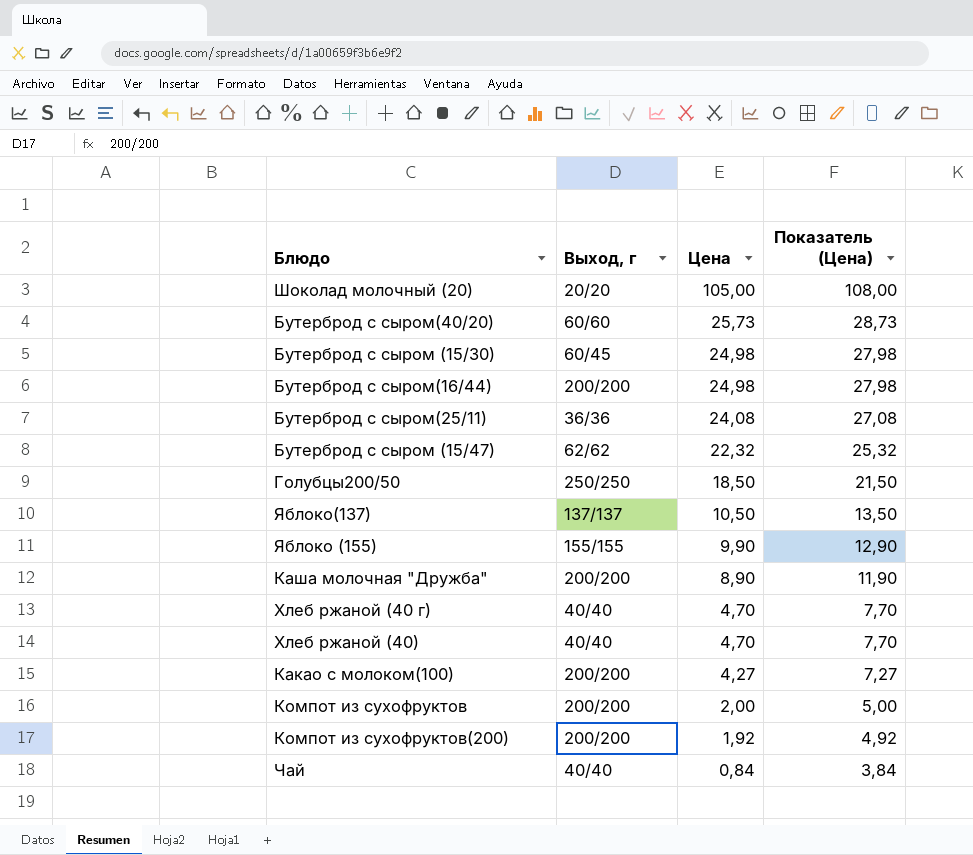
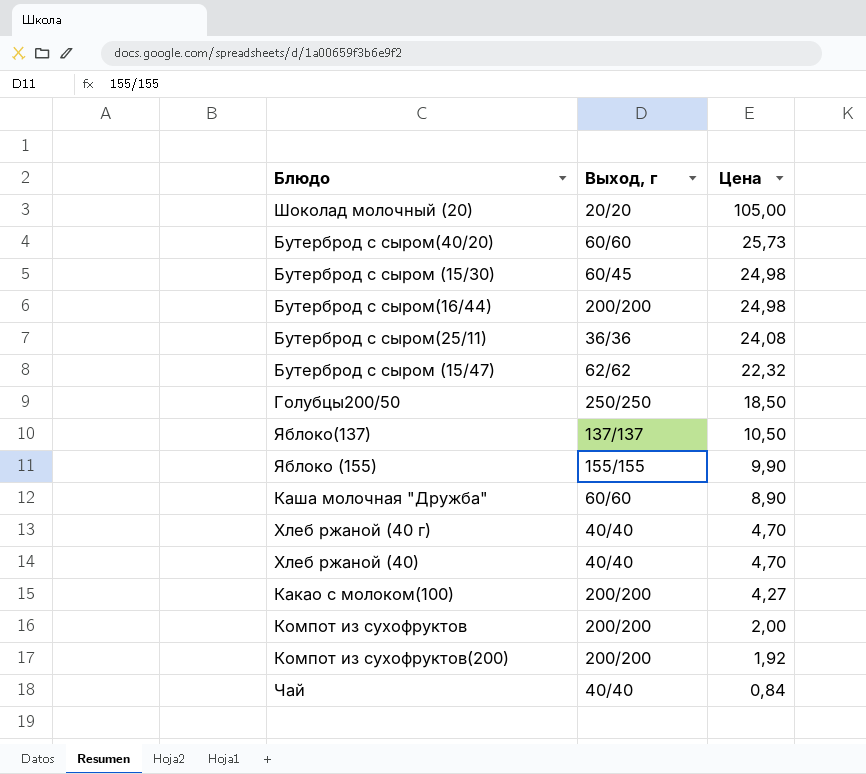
column Показатель (Цена) | formula: [Цена] + 3 -> none
Каша молочная "Дружба" | Выход, г: 200/200 -> 60/60

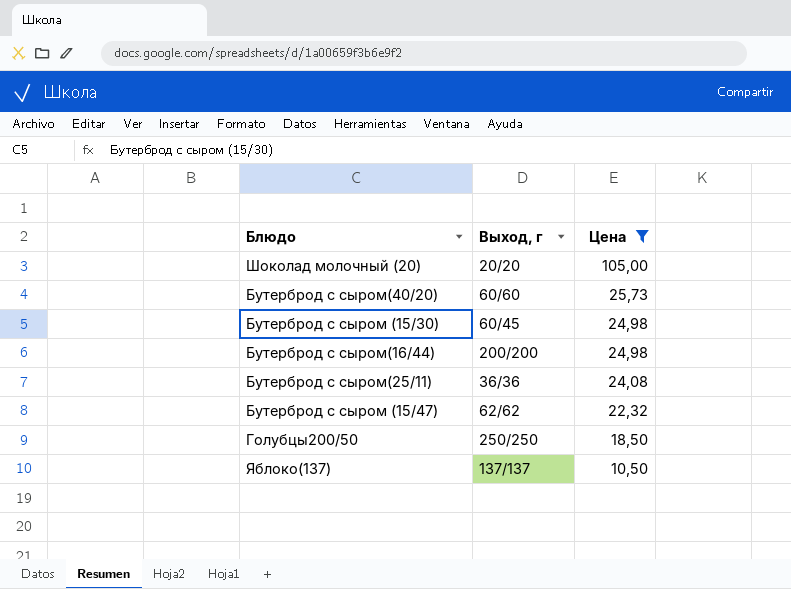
filter: none -> Цена >= 10,50

